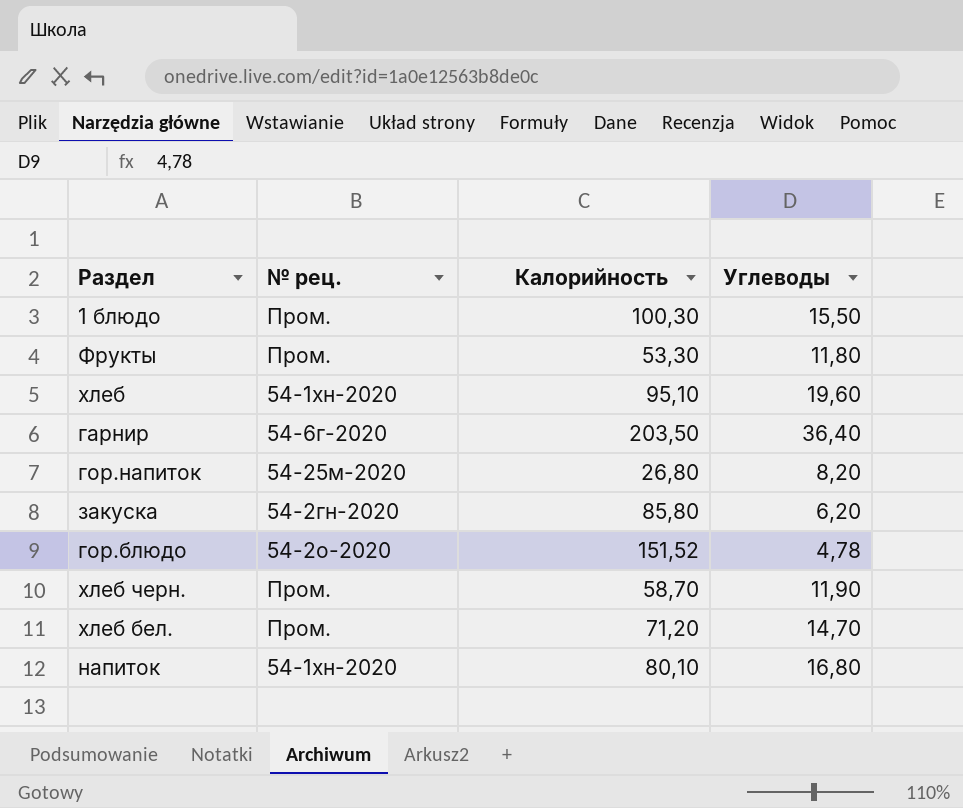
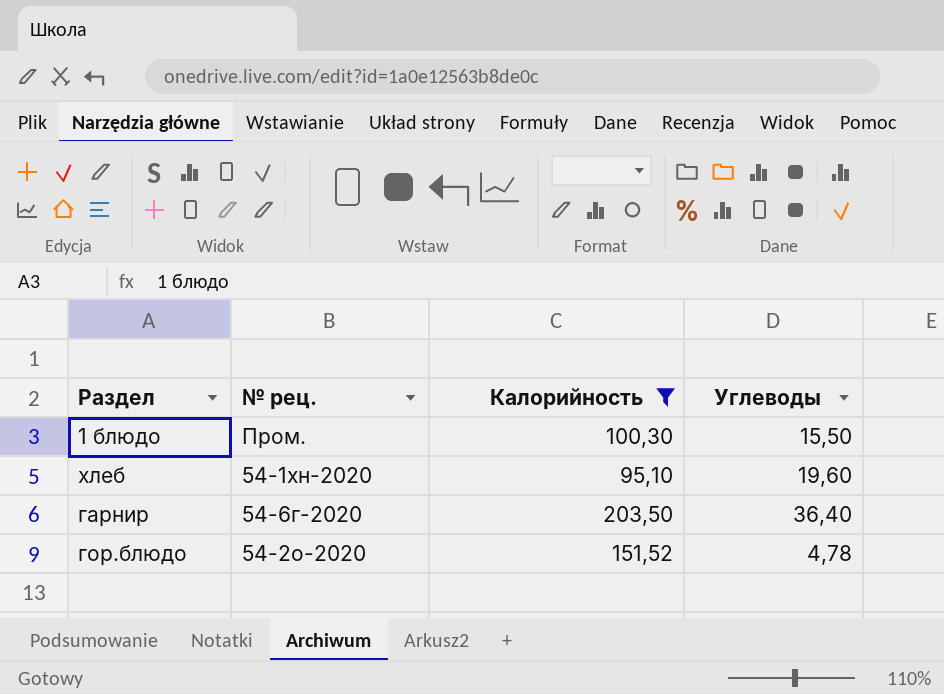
filter: none -> Калорийность >= 95,10

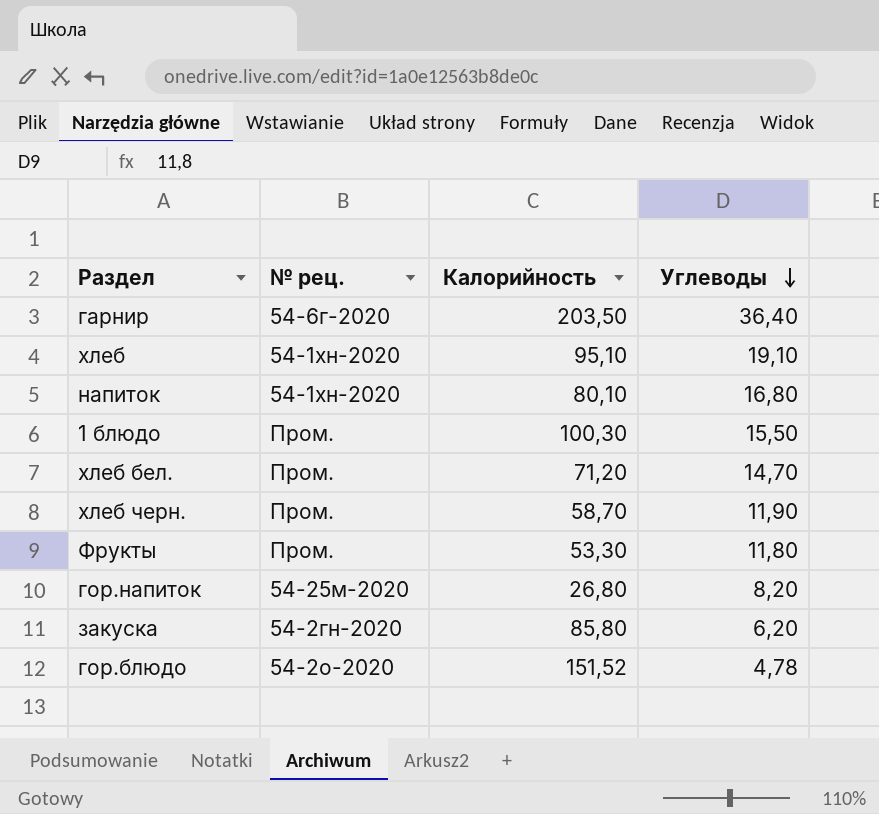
filter: Калорийность >= 95,10 -> none
row order: none -> Углеводы descending
хлеб | Углеводы: 19,60 -> 19,10

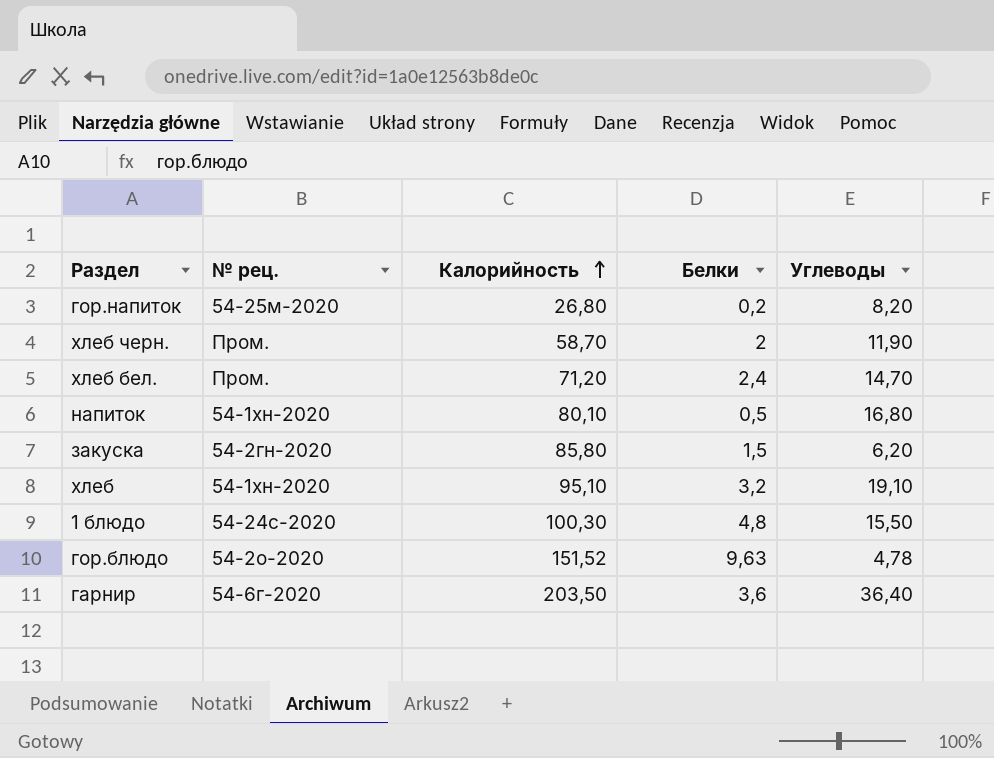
row order: Углеводы descending -> Калорийность ascending
column Белки | position: none -> 4
row Фрукты: Пром. | 53,30 | 11,80 -> none
1 блюдо | № рец.: Пром. -> 54-24с-2020

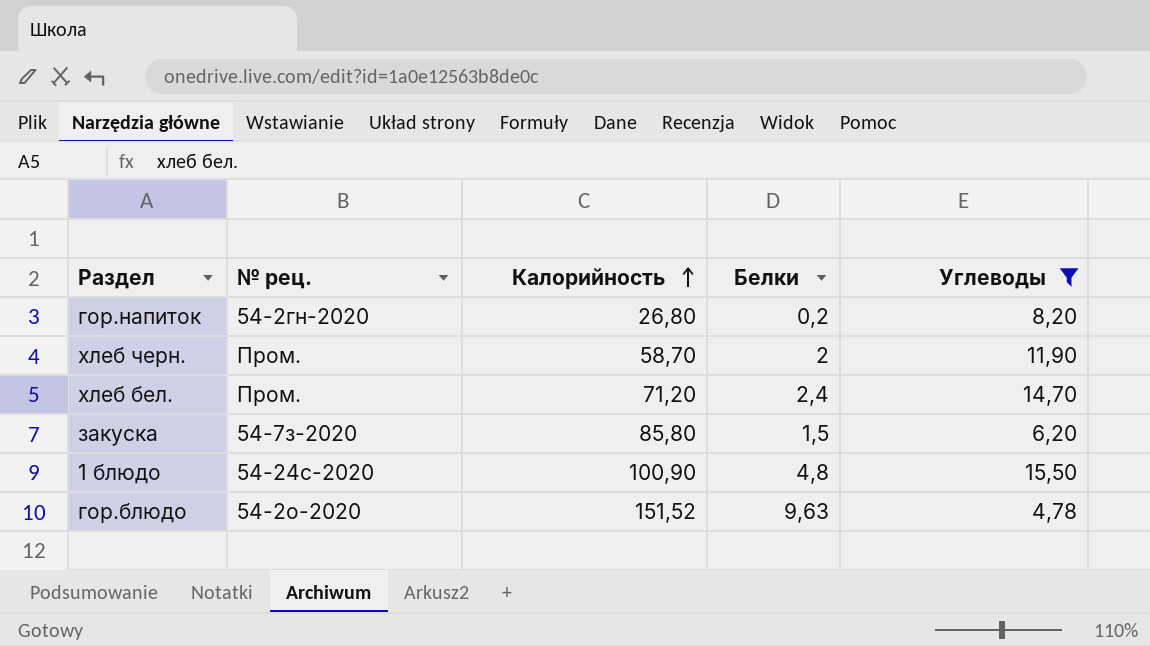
filter: none -> Углеводы <= 15,50
гор.напиток | № рец.: 54-25м-2020 -> 54-2гн-2020
закуска | № рец.: 54-2гн-2020 -> 54-7з-2020
1 блюдо | Калорийность: 100,30 -> 100,90

